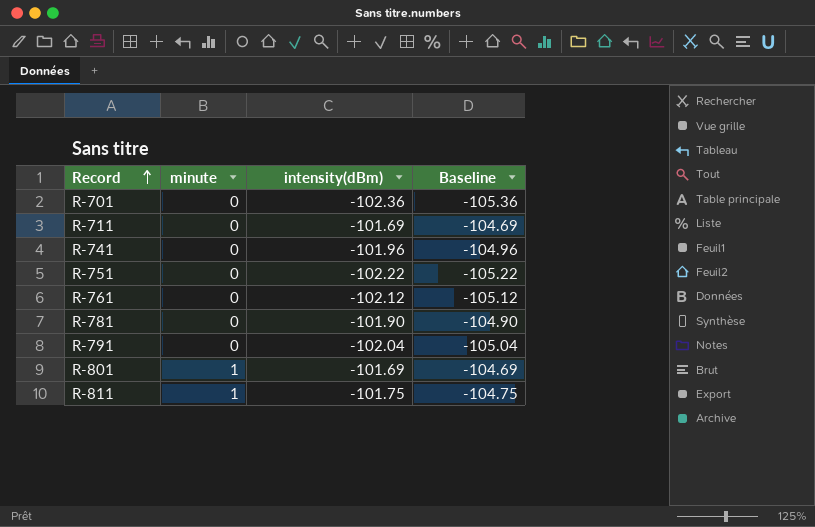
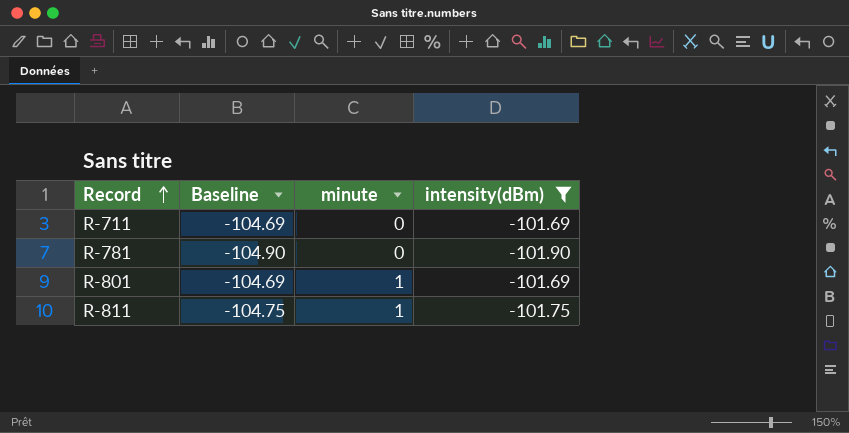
filter: none -> intensity(dBm) >= -101.90
column Baseline | position: 4 -> 2

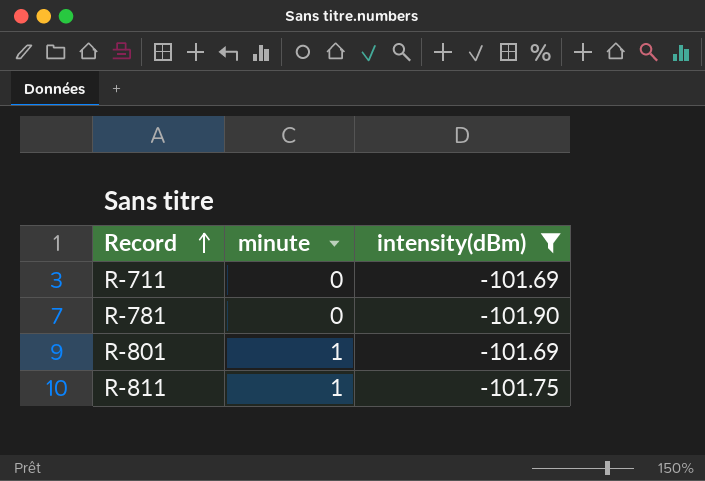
column Baseline | formula: [intensity(dBm)] - 3 -> none

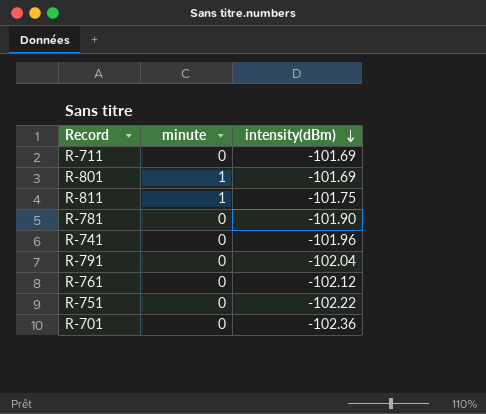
filter: intensity(dBm) >= -101.90 -> none
row order: Record ascending -> intensity(dBm) descending

